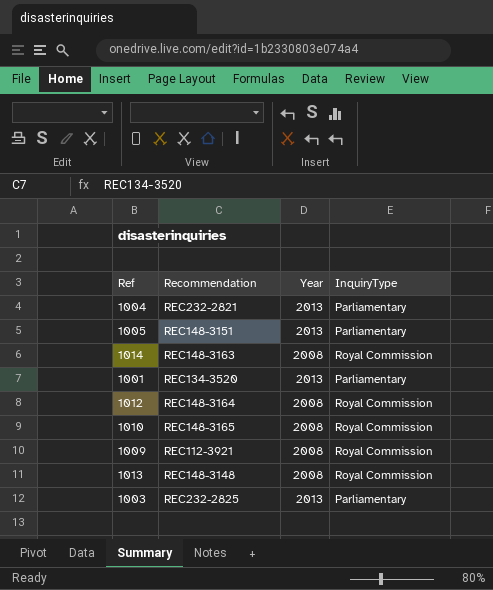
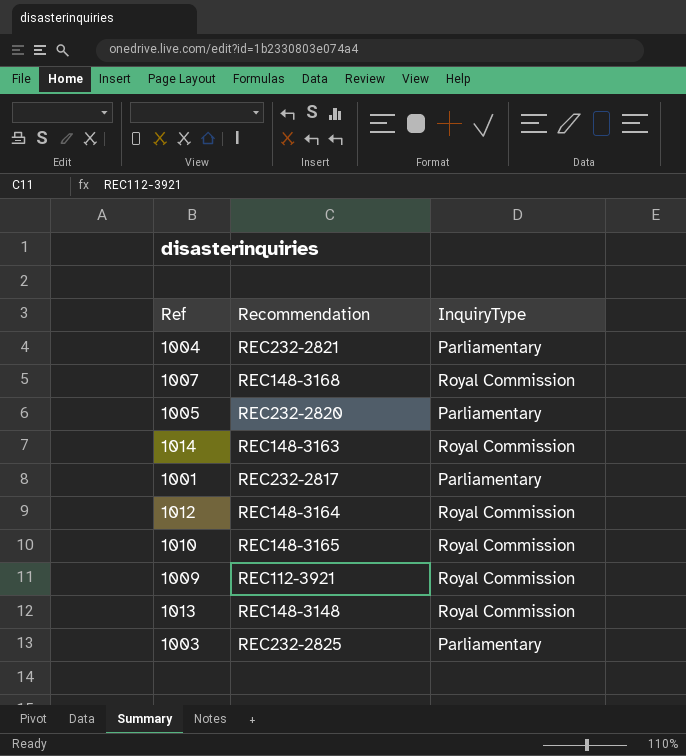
column Year | position: 3 -> none
row 1007: none -> REC148-3168 | Royal Commission
1005 | Recommendation: REC148-3151 -> REC232-2820
1001 | Recommendation: REC134-3520 -> REC232-2817

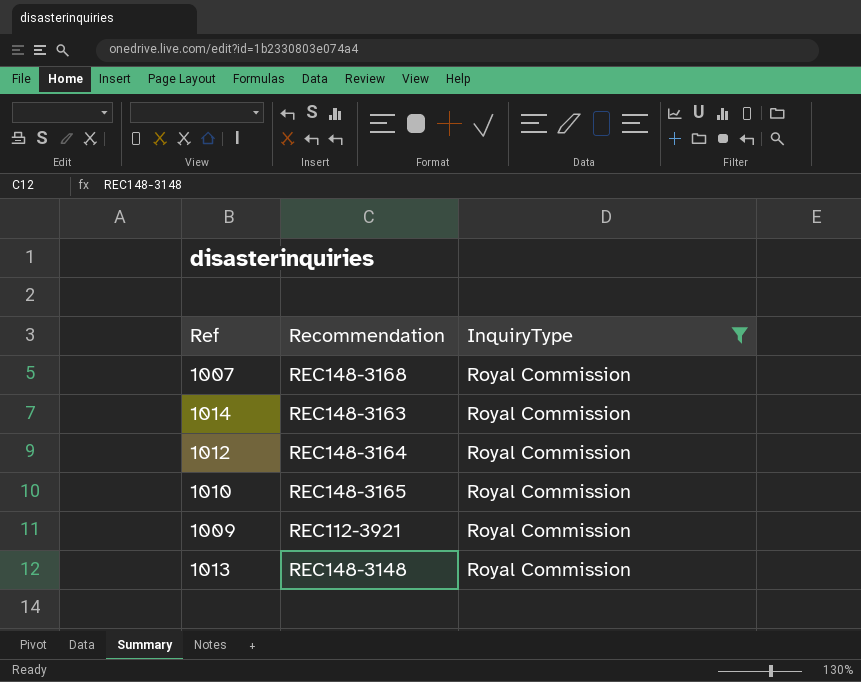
filter: none -> InquiryType = Royal Commission

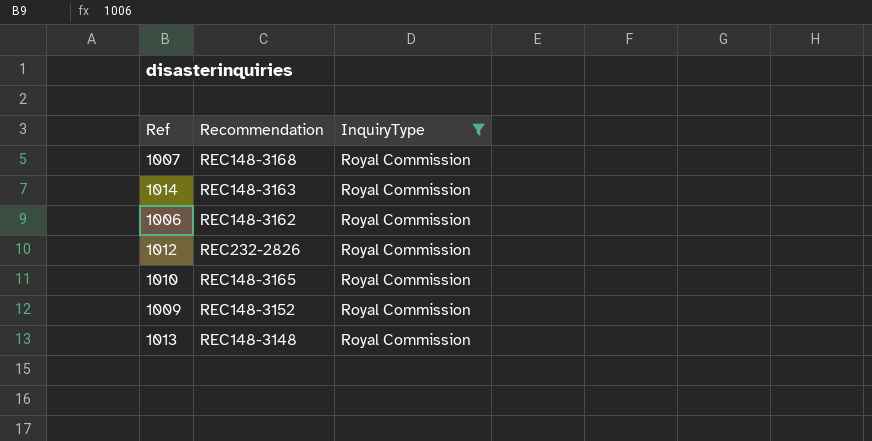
row 1006: none -> REC148-3162 | Royal Commission
1012 | Recommendation: REC148-3164 -> REC232-2826
1009 | Recommendation: REC112-3921 -> REC148-3152

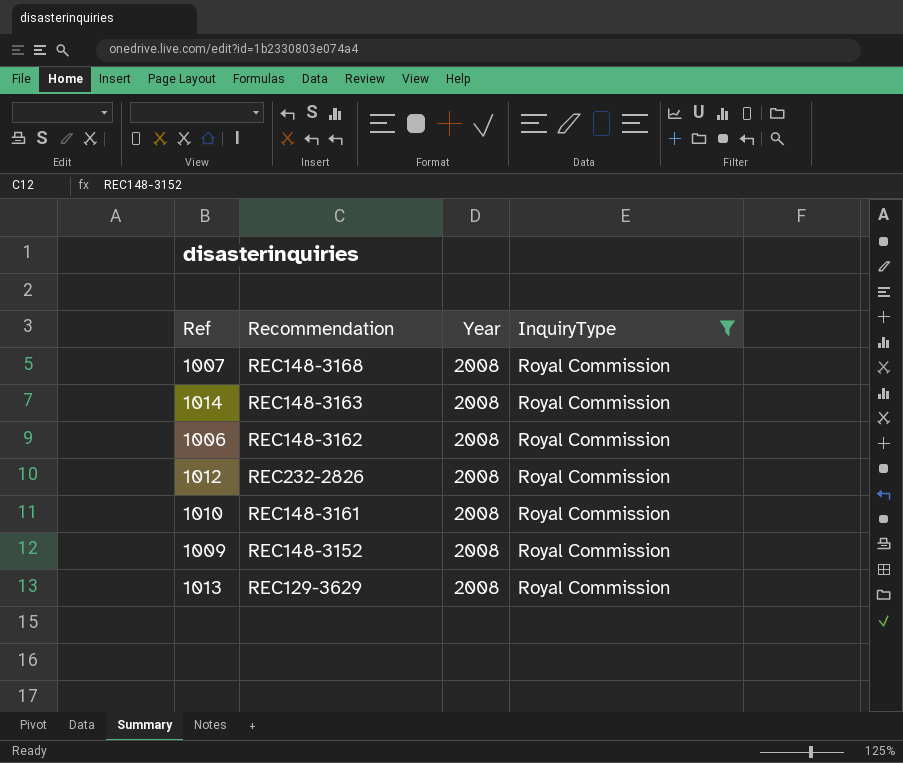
column Year | position: none -> 3
1010 | Recommendation: REC148-3165 -> REC148-3161
1013 | Recommendation: REC148-3148 -> REC129-3629

